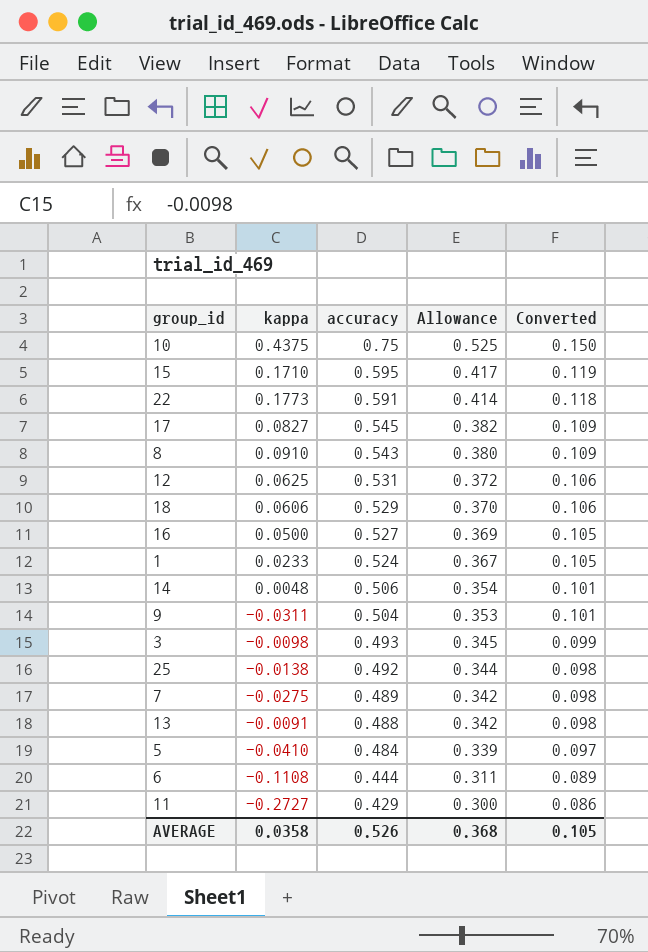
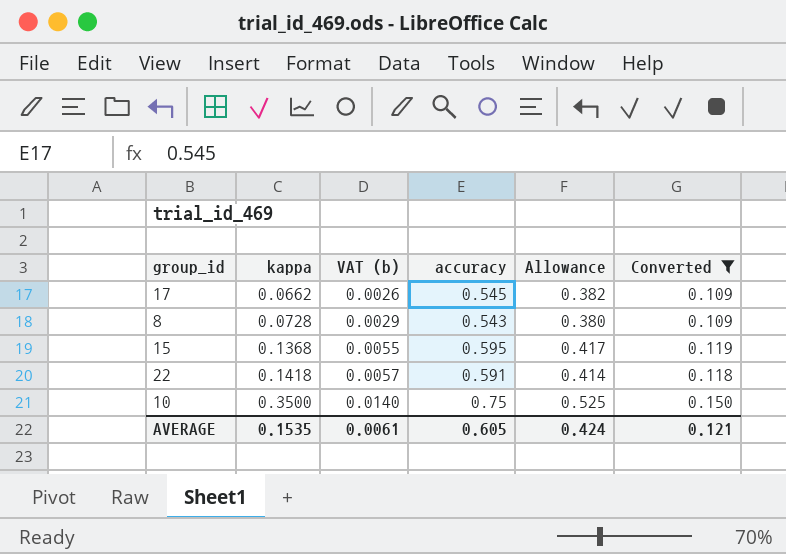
filter: none -> Converted >= 0.109
row order: accuracy descending -> kappa ascending
column VAT (b) | formula: none -> [kappa] * 0.04
17 | kappa: 0.0827 -> 0.0662
8 | kappa: 0.0910 -> 0.0728
15 | kappa: 0.1710 -> 0.1368
22 | kappa: 0.1773 -> 0.1418
10 | kappa: 0.4375 -> 0.3500
AVERAGE | kappa: 0.0358 -> 0.1535
AVERAGE | accuracy: 0.526 -> 0.605
AVERAGE | Allowance: 0.368 -> 0.424
AVERAGE | Converted: 0.105 -> 0.121

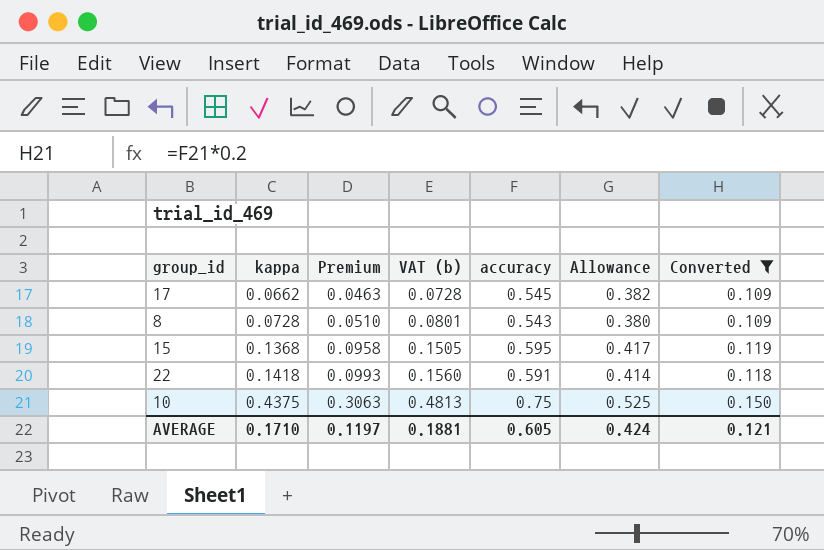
column Premium | formula: none -> [kappa] * 0.7
column VAT (b) | formula: [kappa] * 0.04 -> [kappa] * 1.1
10 | kappa: 0.3500 -> 0.4375
AVERAGE | kappa: 0.1535 -> 0.1710
AVERAGE | VAT (b): 0.0061 -> 0.1881

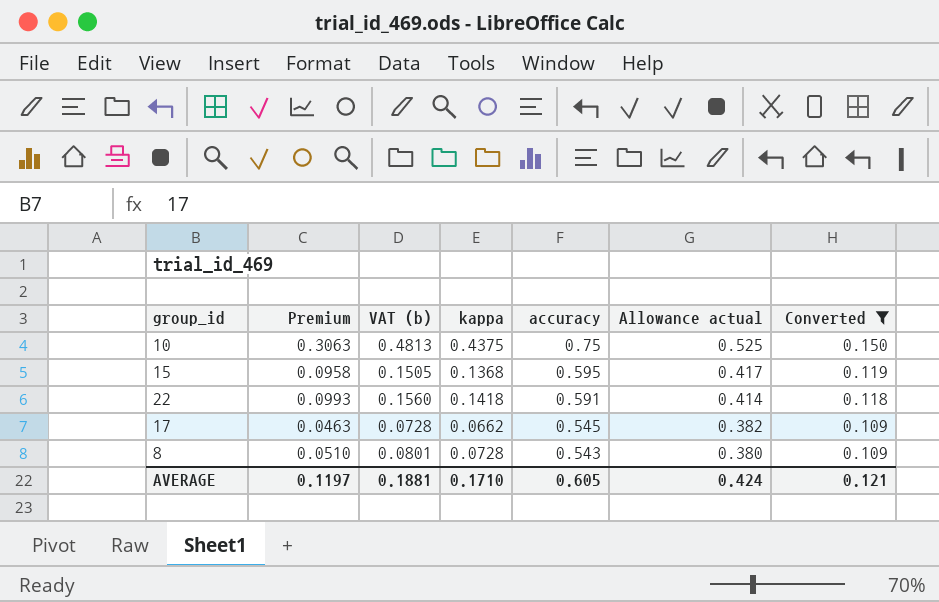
row order: kappa ascending -> accuracy descending
column kappa | position: 2 -> 4
column name: Allowance -> Allowance actual

